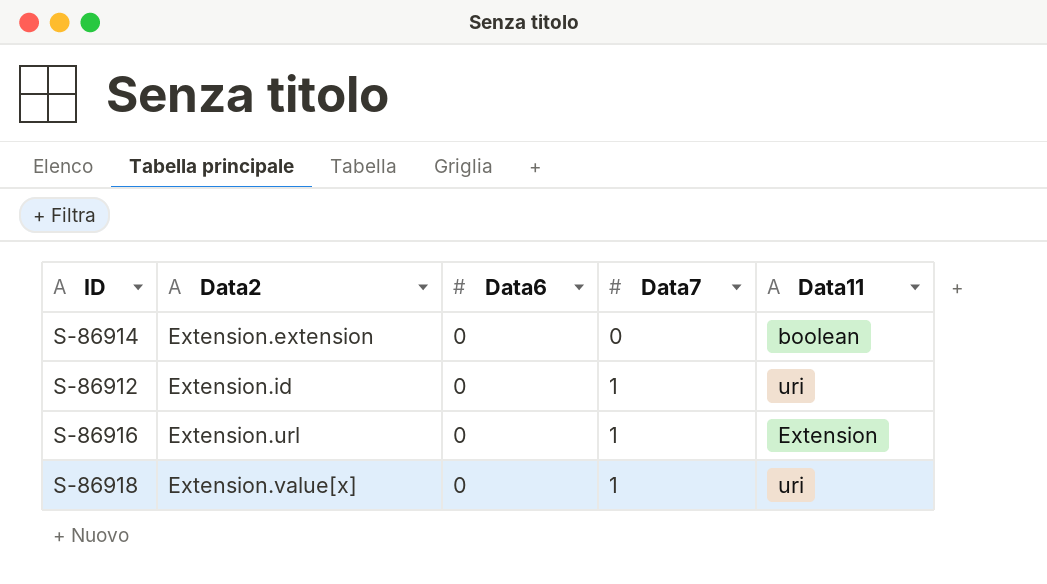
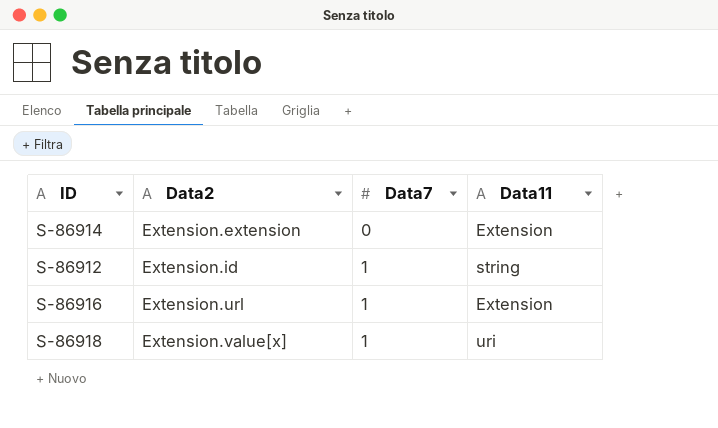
column Data6 | position: 3 -> none
S-86914 | Data11: boolean -> Extension
S-86912 | Data11: uri -> string

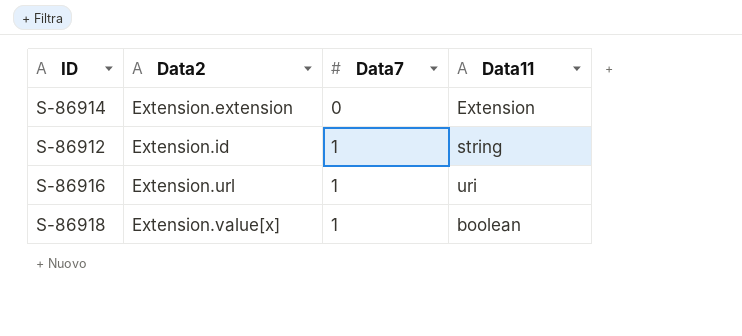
S-86916 | Data11: Extension -> uri
S-86918 | Data11: uri -> boolean

